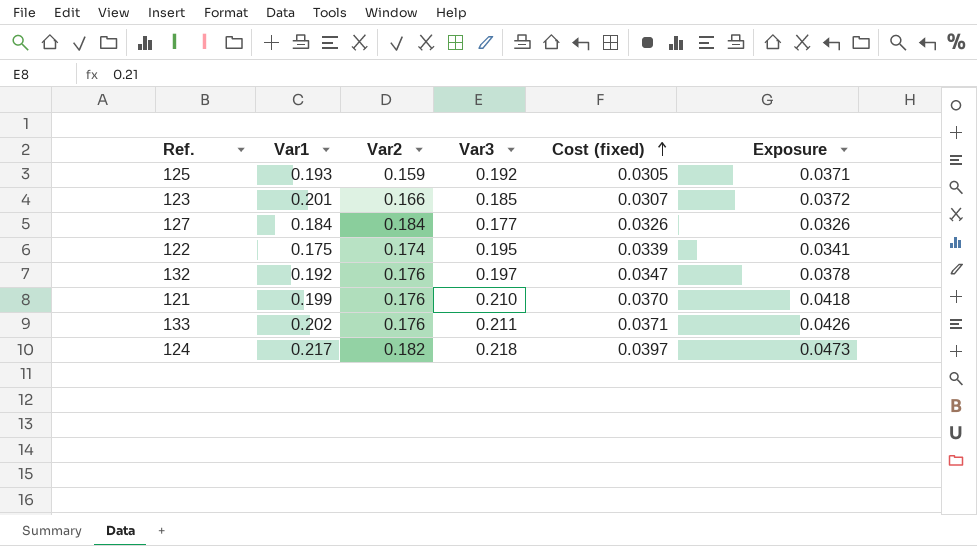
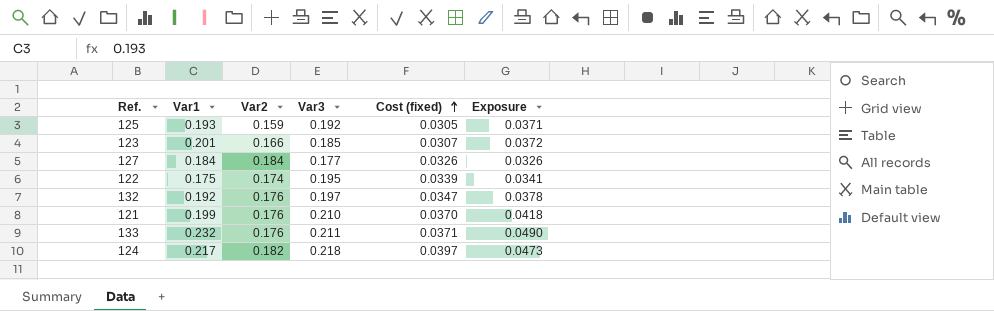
133 | Var1: 0.202 -> 0.232
133 | Exposure: 0.0426 -> 0.0490

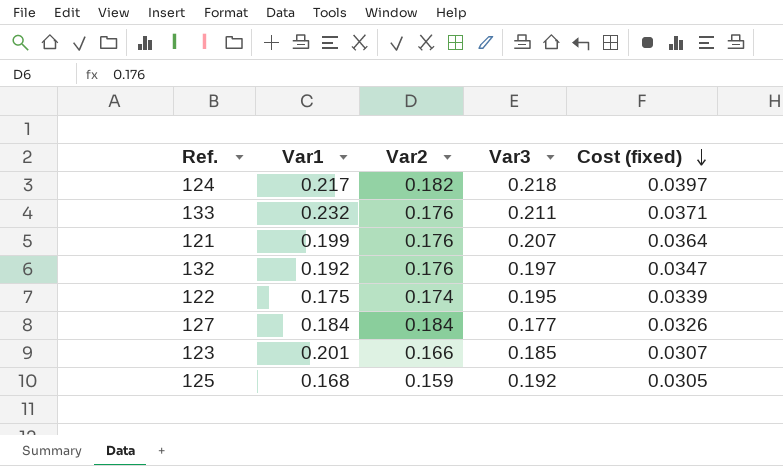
row order: Cost (fixed) ascending -> Cost (fixed) descending
column Exposure | formula: [Var1] * [Var3] -> none
121 | Var3: 0.210 -> 0.207
121 | Cost (fixed): 0.0370 -> 0.0364
125 | Var1: 0.193 -> 0.168

